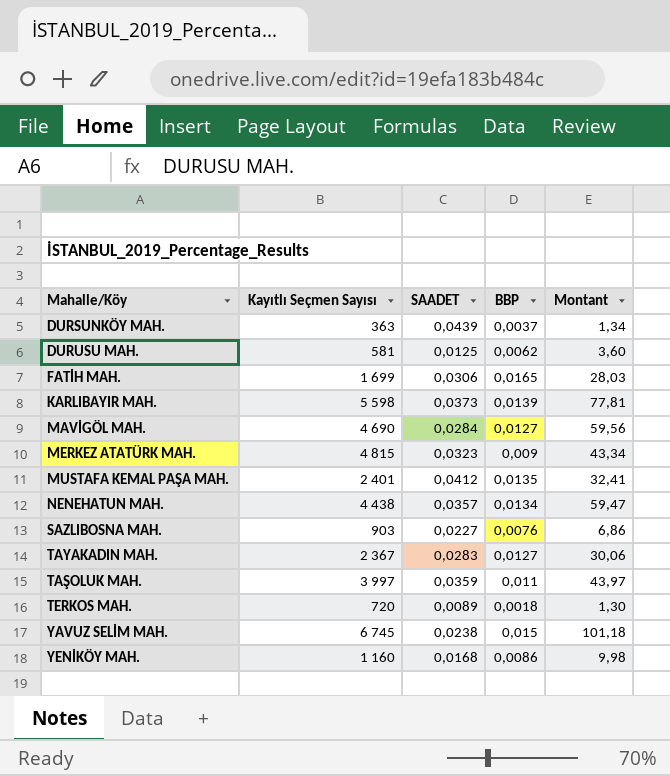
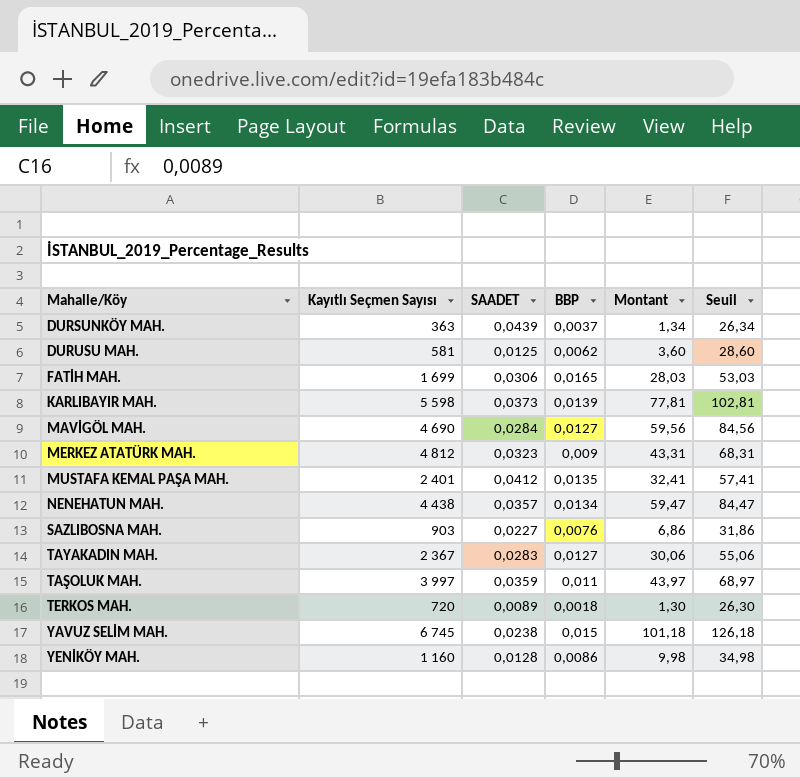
column Seuil | formula: none -> [Montant] + 25
MERKEZ ATATÜRK MAH. | Kayıtlı Seçmen Sayısı: 4 815 -> 4 812
MERKEZ ATATÜRK MAH. | Montant: 43,34 -> 43,31
YENİKÖY MAH. | SAADET: 0,0168 -> 0,0128

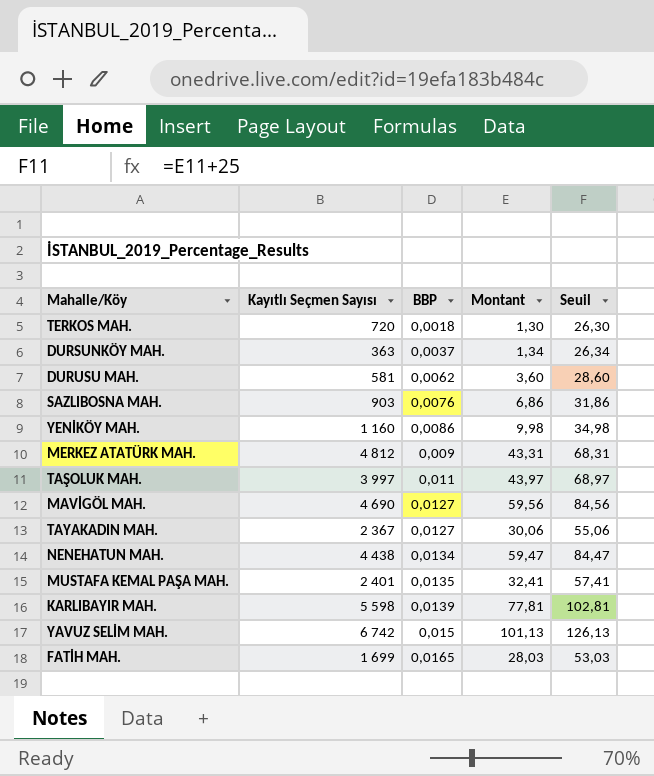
row order: none -> BBP ascending
column SAADET | position: 3 -> none
YAVUZ SELİM MAH. | Kayıtlı Seçmen Sayısı: 6 745 -> 6 742
YAVUZ SELİM MAH. | Montant: 101,18 -> 101,13
YAVUZ SELİM MAH. | Seuil: 126,18 -> 126,13

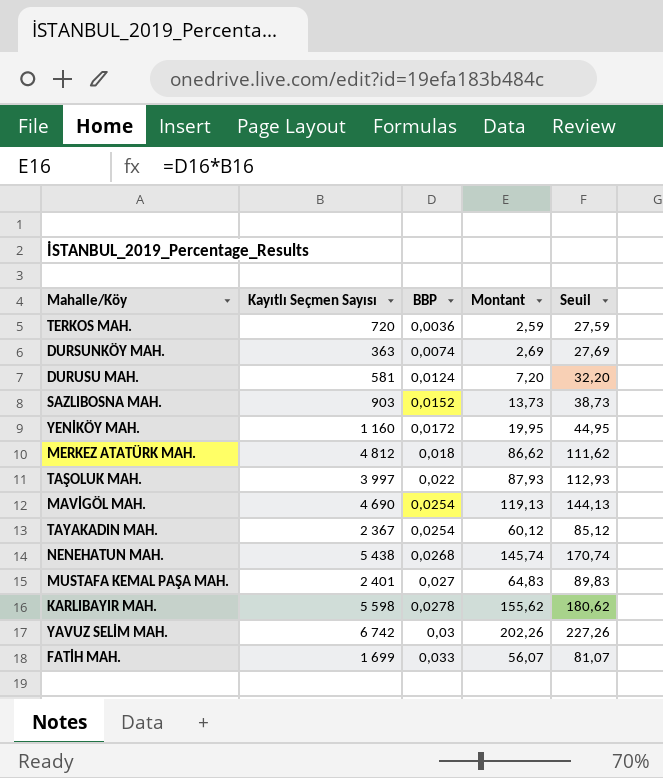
TERKOS MAH. | BBP: 0,0018 -> 0,0036
TERKOS MAH. | Montant: 1,30 -> 2,59
TERKOS MAH. | Seuil: 26,30 -> 27,59
DURSUNKÖY MAH. | BBP: 0,0037 -> 0,0074
DURSUNKÖY MAH. | Montant: 1,34 -> 2,69
DURSUNKÖY MAH. | Seuil: 26,34 -> 27,69
DURUSU MAH. | BBP: 0,0062 -> 0,0124
DURUSU MAH. | Montant: 3,60 -> 7,20
DURUSU MAH. | Seuil: 28,60 -> 32,20
SAZLIBOSNA MAH. | BBP: 0,0076 -> 0,0152
SAZLIBOSNA MAH. | Montant: 6,86 -> 13,73
SAZLIBOSNA MAH. | Seuil: 31,86 -> 38,73
YENİKÖY MAH. | BBP: 0,0086 -> 0,0172
YENİKÖY MAH. | Montant: 9,98 -> 19,95
YENİKÖY MAH. | Seuil: 34,98 -> 44,95
MERKEZ ATATÜRK MAH. | BBP: 0,009 -> 0,018
MERKEZ ATATÜRK MAH. | Montant: 43,31 -> 86,62
MERKEZ ATATÜRK MAH. | Seuil: 68,31 -> 111,62
TAŞOLUK MAH. | BBP: 0,011 -> 0,022
TAŞOLUK MAH. | Montant: 43,97 -> 87,93
TAŞOLUK MAH. | Seuil: 68,97 -> 112,93
MAVİGÖL MAH. | BBP: 0,0127 -> 0,0254
MAVİGÖL MAH. | Montant: 59,56 -> 119,13
MAVİGÖL MAH. | Seuil: 84,56 -> 144,13
TAYAKADIN MAH. | BBP: 0,0127 -> 0,0254
TAYAKADIN MAH. | Montant: 30,06 -> 60,12
TAYAKADIN MAH. | Seuil: 55,06 -> 85,12
NENEHATUN MAH. | Kayıtlı Seçmen Sayısı: 4 438 -> 5 438
NENEHATUN MAH. | BBP: 0,0134 -> 0,0268
NENEHATUN MAH. | Montant: 59,47 -> 145,74
NENEHATUN MAH. | Seuil: 84,47 -> 170,74
MUSTAFA KEMAL PAŞA MAH. | BBP: 0,0135 -> 0,027
MUSTAFA KEMAL PAŞA MAH. | Montant: 32,41 -> 64,83
MUSTAFA KEMAL PAŞA MAH. | Seuil: 57,41 -> 89,83
KARLIBAYIR MAH. | BBP: 0,0139 -> 0,0278
KARLIBAYIR MAH. | Montant: 77,81 -> 155,62
KARLIBAYIR MAH. | Seuil: 102,81 -> 180,62
YAVUZ SELİM MAH. | BBP: 0,015 -> 0,03
YAVUZ SELİM MAH. | Montant: 101,13 -> 202,26
YAVUZ SELİM MAH. | Seuil: 126,13 -> 227,26
FATİH MAH. | BBP: 0,0165 -> 0,033
FATİH MAH. | Montant: 28,03 -> 56,07
FATİH MAH. | Seuil: 53,03 -> 81,07

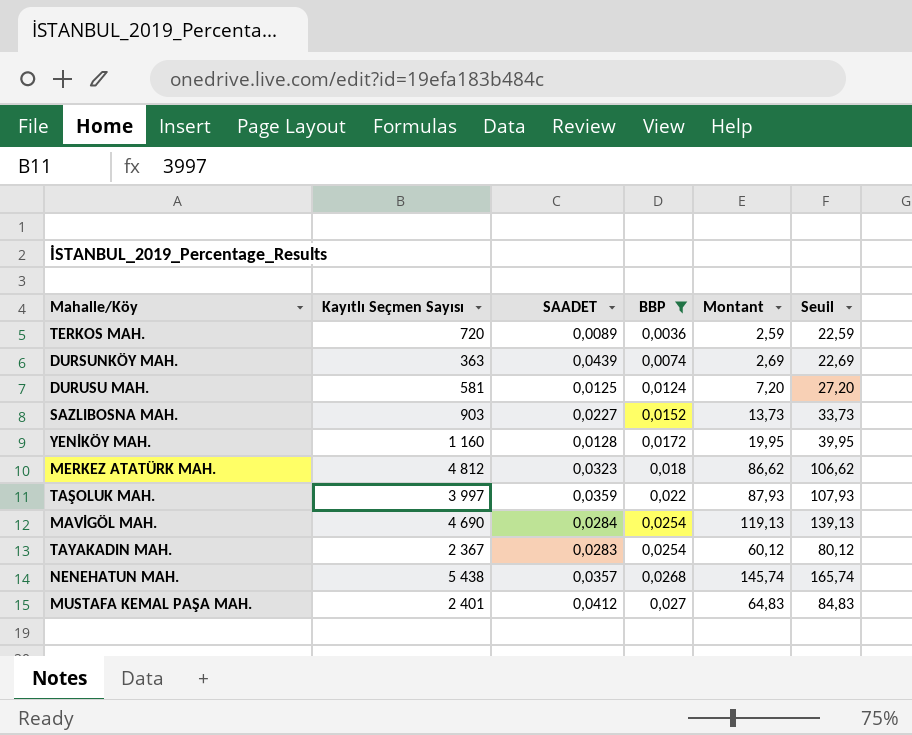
filter: none -> BBP <= 0,027
column SAADET | position: none -> 3
column Seuil | formula: [Montant] + 25 -> [Montant] + 20

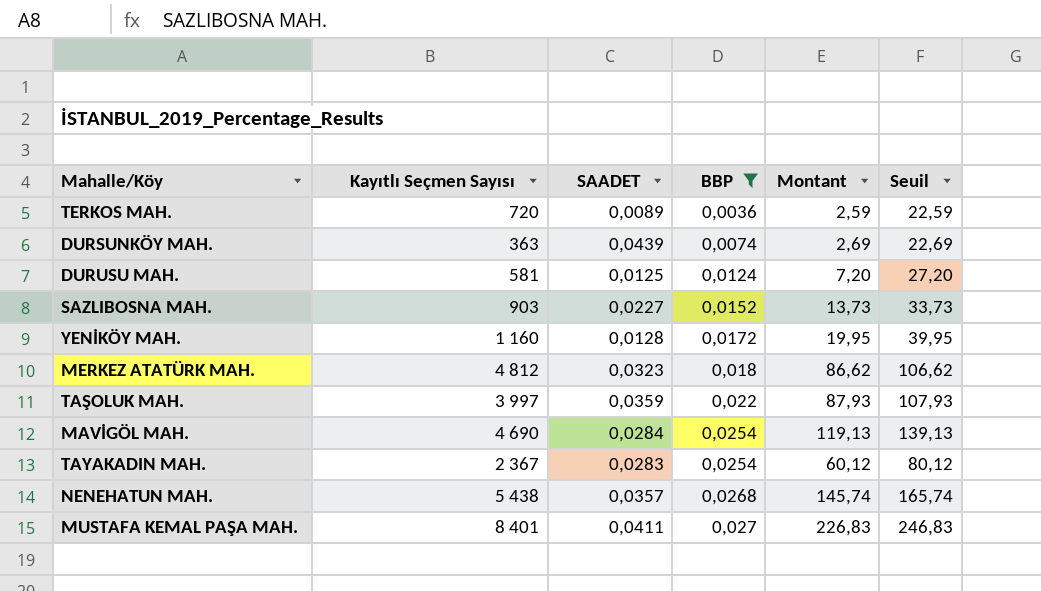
MUSTAFA KEMAL PAŞA MAH. | Kayıtlı Seçmen Sayısı: 2 401 -> 8 401
MUSTAFA KEMAL PAŞA MAH. | SAADET: 0,0412 -> 0,0411
MUSTAFA KEMAL PAŞA MAH. | Montant: 64,83 -> 226,83
MUSTAFA KEMAL PAŞA MAH. | Seuil: 84,83 -> 246,83

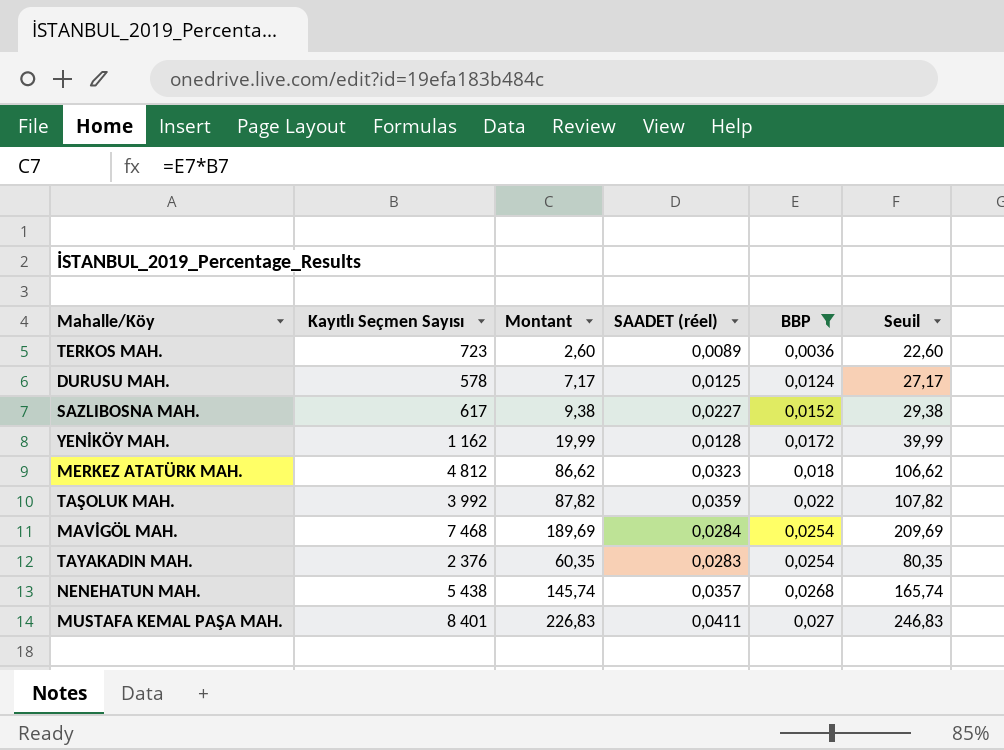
column Montant | position: 5 -> 3
column name: SAADET -> SAADET (réel)
row DURSUNKÖY MAH.: 363 | 0,0439 | 0,0074 | 2,69 | 22,69 -> none
TERKOS MAH. | Kayıtlı Seçmen Sayısı: 720 -> 723
TERKOS MAH. | Montant: 2,59 -> 2,60
TERKOS MAH. | Seuil: 22,59 -> 22,60
DURUSU MAH. | Kayıtlı Seçmen Sayısı: 581 -> 578
DURUSU MAH. | Montant: 7,20 -> 7,17
DURUSU MAH. | Seuil: 27,20 -> 27,17
SAZLIBOSNA MAH. | Kayıtlı Seçmen Sayısı: 903 -> 617
SAZLIBOSNA MAH. | Montant: 13,73 -> 9,38
SAZLIBOSNA MAH. | Seuil: 33,73 -> 29,38
YENİKÖY MAH. | Kayıtlı Seçmen Sayısı: 1 160 -> 1 162
YENİKÖY MAH. | Montant: 19,95 -> 19,99
YENİKÖY MAH. | Seuil: 39,95 -> 39,99
TAŞOLUK MAH. | Kayıtlı Seçmen Sayısı: 3 997 -> 3 992
TAŞOLUK MAH. | Montant: 87,93 -> 87,82
TAŞOLUK MAH. | Seuil: 107,93 -> 107,82
MAVİGÖL MAH. | Kayıtlı Seçmen Sayısı: 4 690 -> 7 468
MAVİGÖL MAH. | Montant: 119,13 -> 189,69
MAVİGÖL MAH. | Seuil: 139,13 -> 209,69
TAYAKADIN MAH. | Kayıtlı Seçmen Sayısı: 2 367 -> 2 376
TAYAKADIN MAH. | Montant: 60,12 -> 60,35
TAYAKADIN MAH. | Seuil: 80,12 -> 80,35

